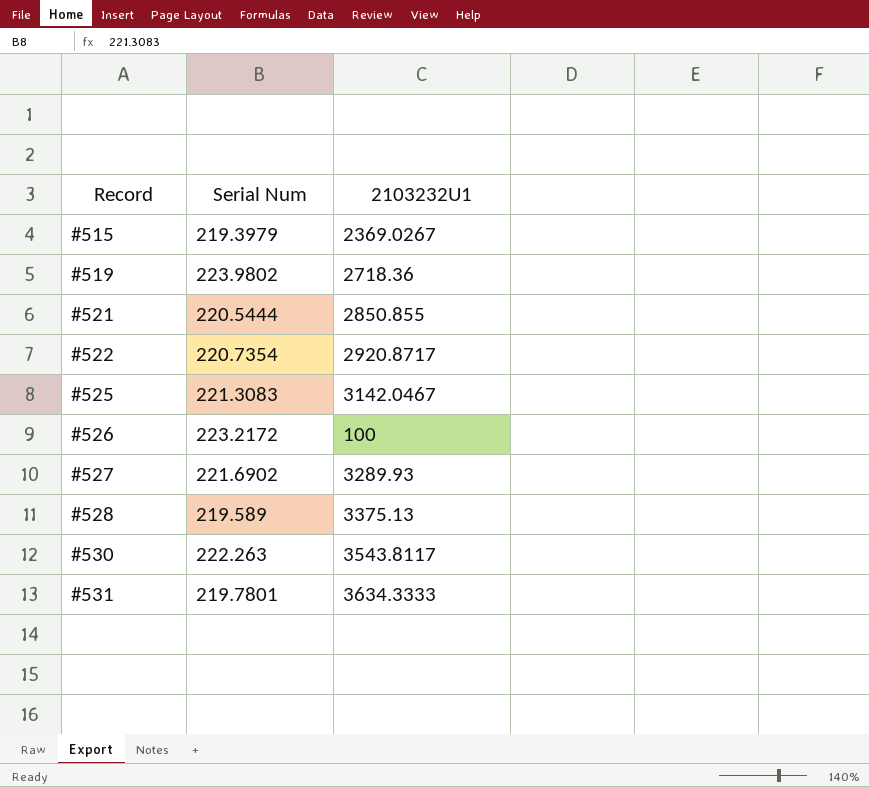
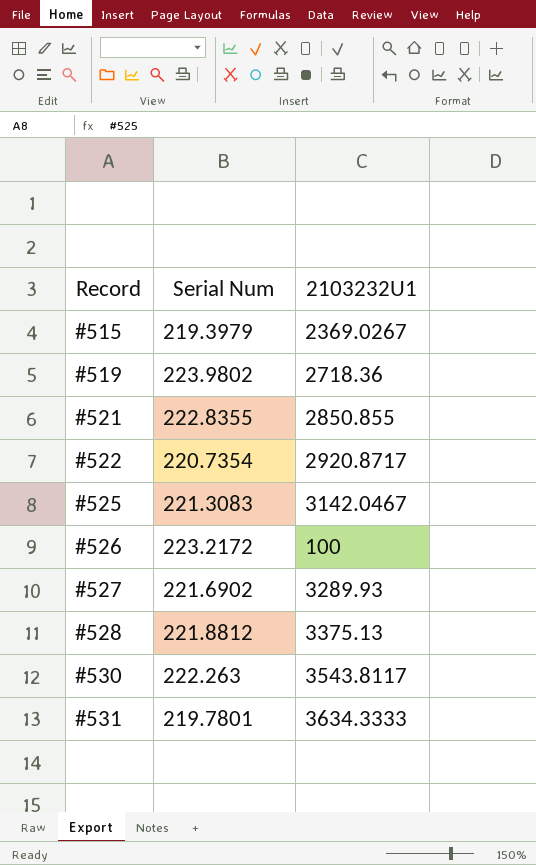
#521 | Serial Num: 220.5444 -> 222.8355
#528 | Serial Num: 219.589 -> 221.8812

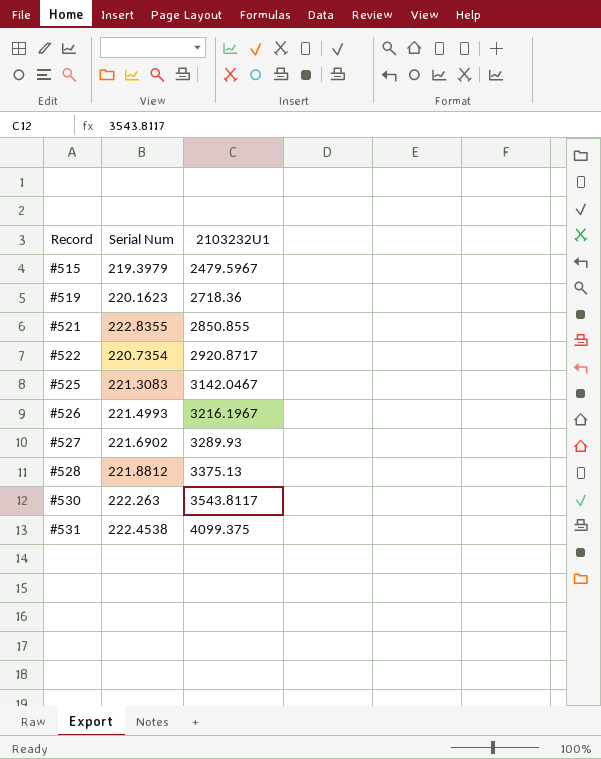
#515 | 2103232U1: 2369.0267 -> 2479.5967
#519 | Serial Num: 223.9802 -> 220.1623
#526 | Serial Num: 223.2172 -> 221.4993
#526 | 2103232U1: 100 -> 3216.1967
#531 | Serial Num: 219.7801 -> 222.4538
#531 | 2103232U1: 3634.3333 -> 4099.375

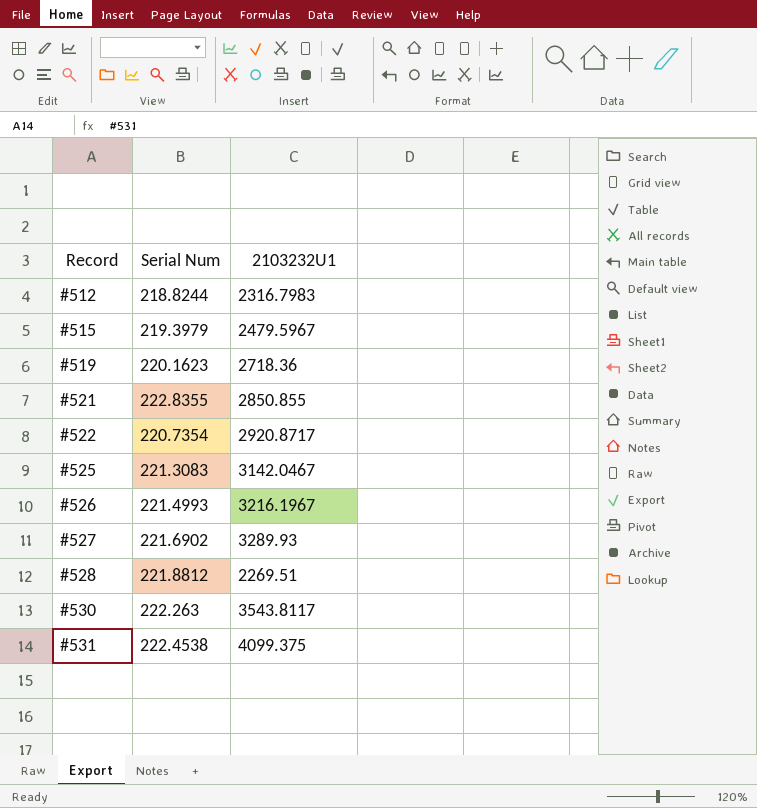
row #512: none -> 218.8244 | 2316.7983
#528 | 2103232U1: 3375.13 -> 2269.51

